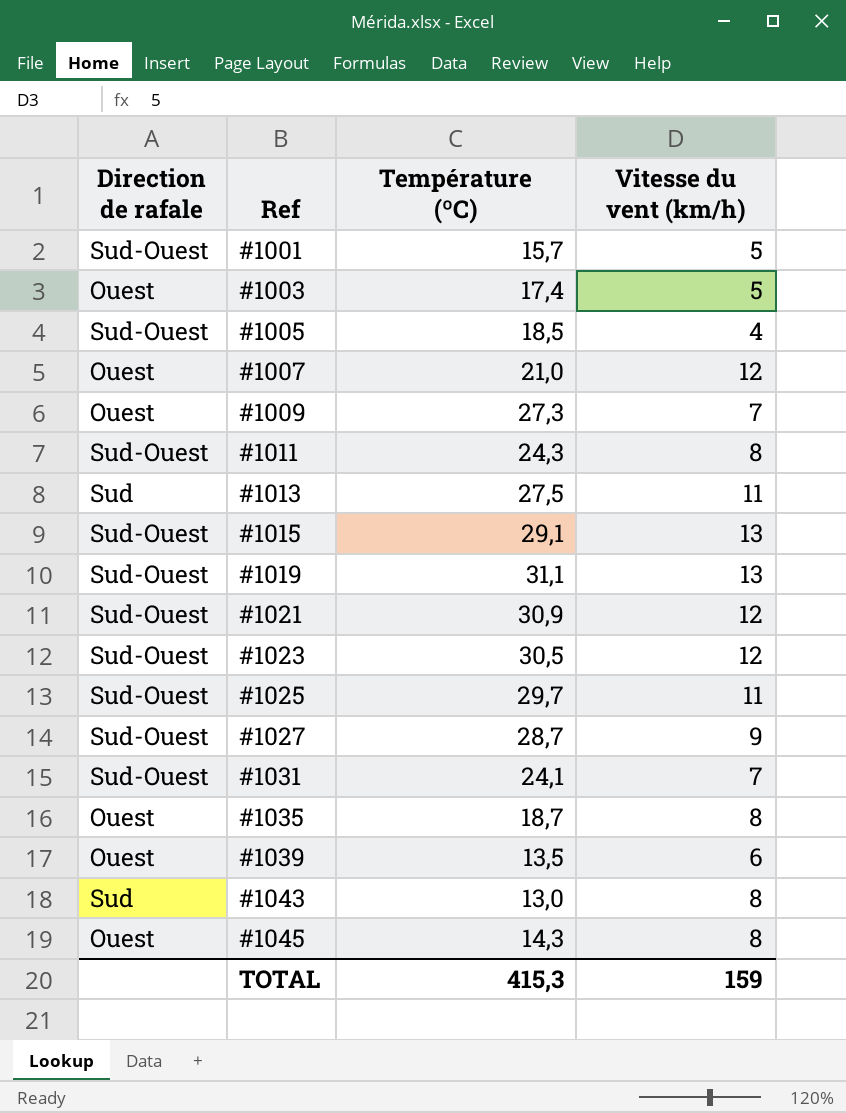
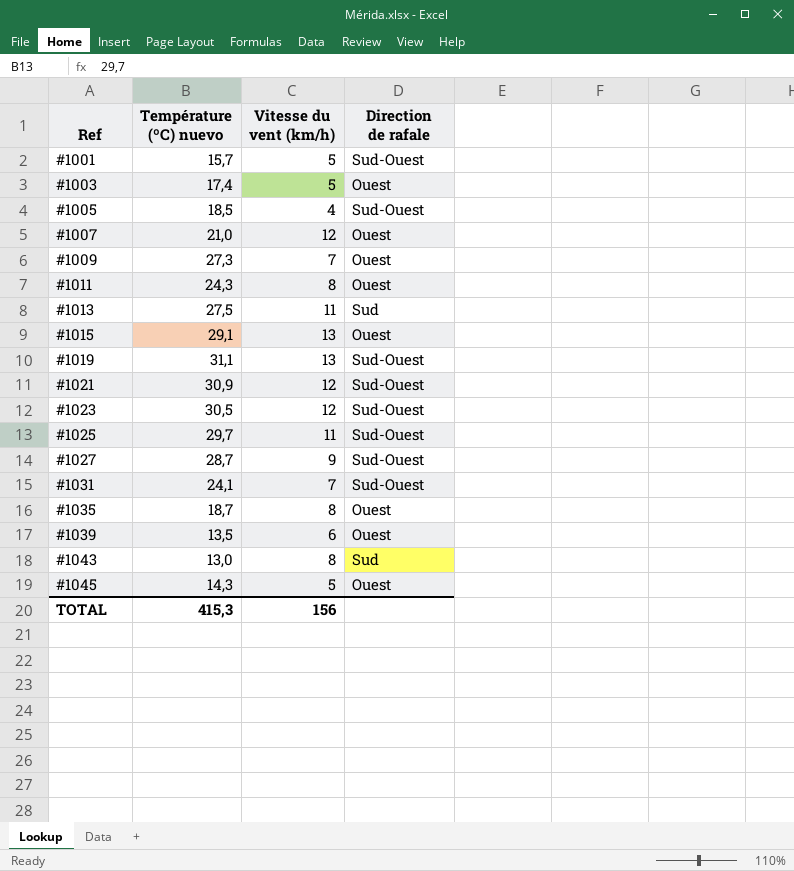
column name: Température (ºC) -> Température (ºC) nuevo
column Direction de rafale | position: 1 -> 4
#1011 | Direction de rafale: Sud-Ouest -> Ouest
#1015 | Direction de rafale: Sud-Ouest -> Ouest
#1045 | Vitesse du vent (km/h): 8 -> 5
TOTAL | Vitesse du vent (km/h): 159 -> 156

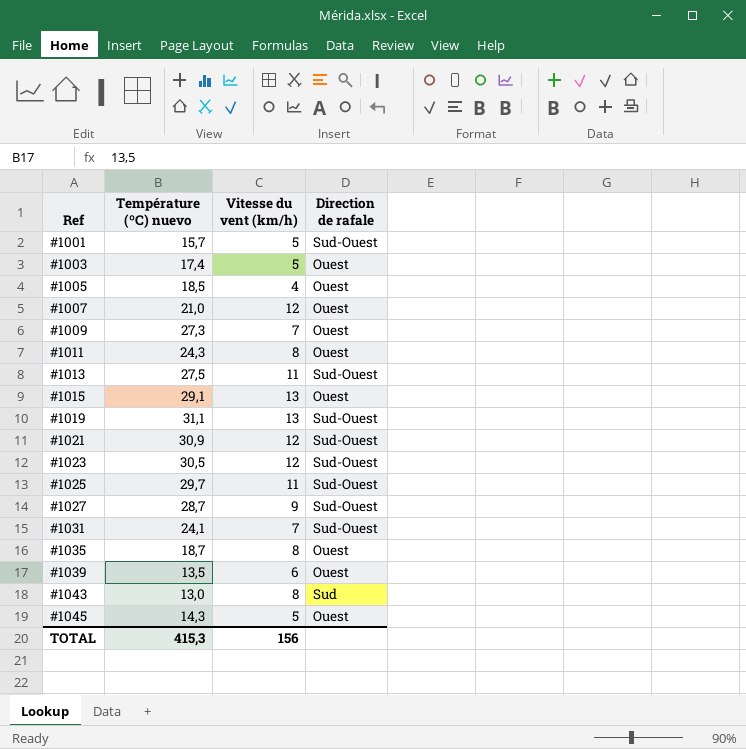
#1005 | Direction de rafale: Sud-Ouest -> Ouest
#1013 | Direction de rafale: Sud -> Sud-Ouest

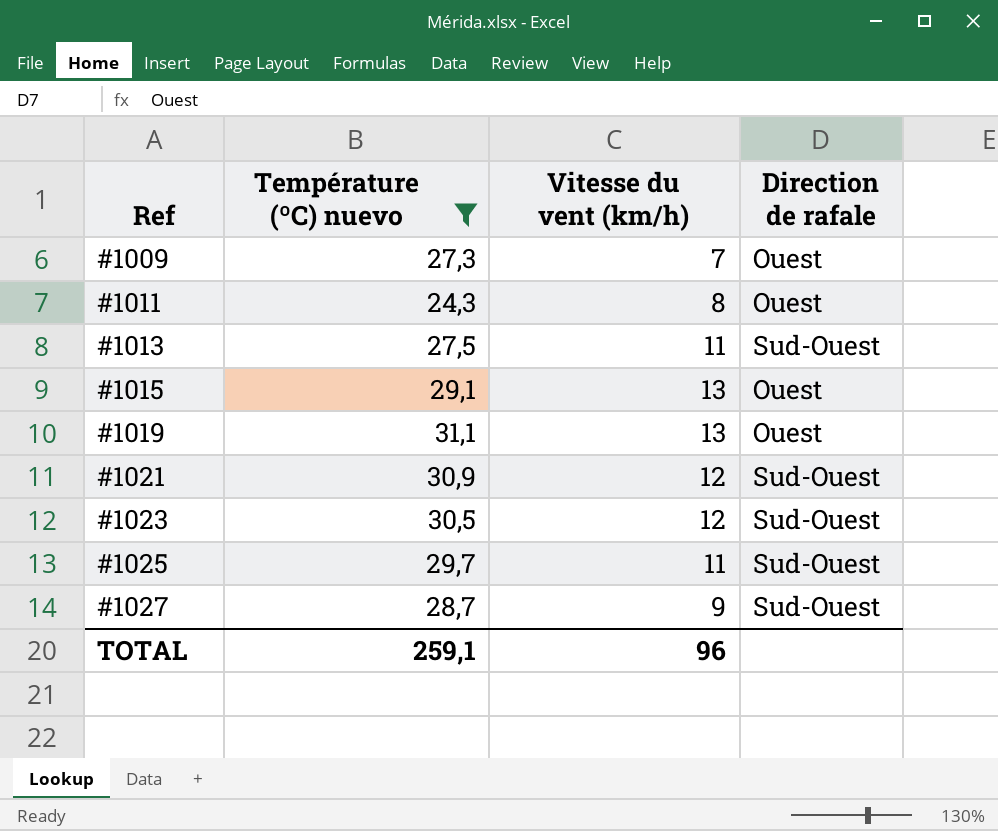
filter: none -> Température (ºC) nuevo >= 24,3
#1019 | Direction de rafale: Sud-Ouest -> Ouest
TOTAL | Température (ºC) nuevo: 415,3 -> 259,1
TOTAL | Vitesse du vent (km/h): 156 -> 96

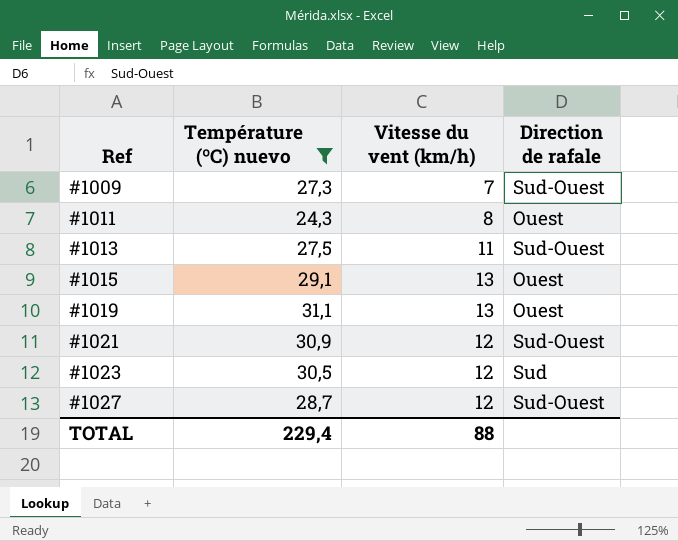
row #1025: 29,7 | 11 | Sud-Ouest -> none
#1009 | Direction de rafale: Ouest -> Sud-Ouest
#1023 | Direction de rafale: Sud-Ouest -> Sud
#1027 | Vitesse du vent (km/h): 9 -> 12
TOTAL | Température (ºC) nuevo: 259,1 -> 229,4
TOTAL | Vitesse du vent (km/h): 96 -> 88

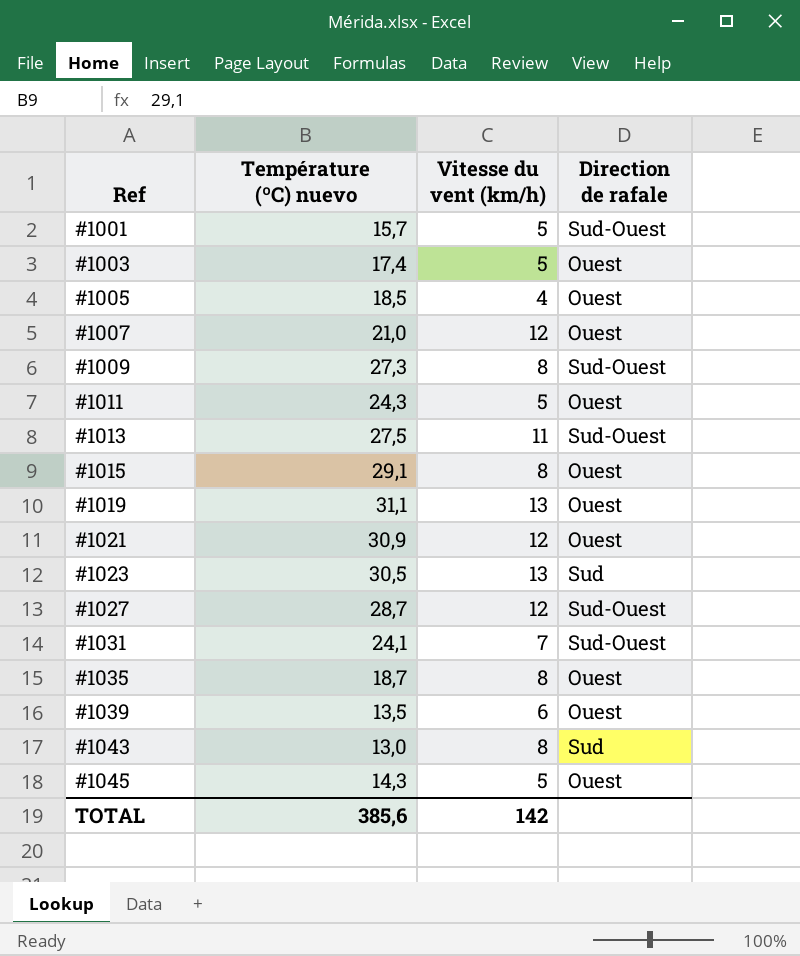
filter: Température (ºC) nuevo >= 24,3 -> none
#1009 | Vitesse du vent (km/h): 7 -> 8
#1011 | Vitesse du vent (km/h): 8 -> 5
#1015 | Vitesse du vent (km/h): 13 -> 8
#1021 | Direction de rafale: Sud-Ouest -> Ouest
#1023 | Vitesse du vent (km/h): 12 -> 13
TOTAL | Température (ºC) nuevo: 229,4 -> 385,6
TOTAL | Vitesse du vent (km/h): 88 -> 142

